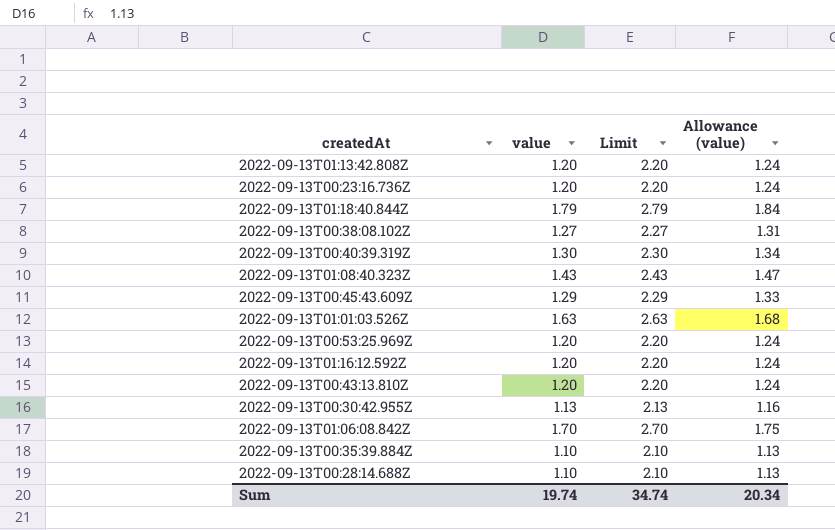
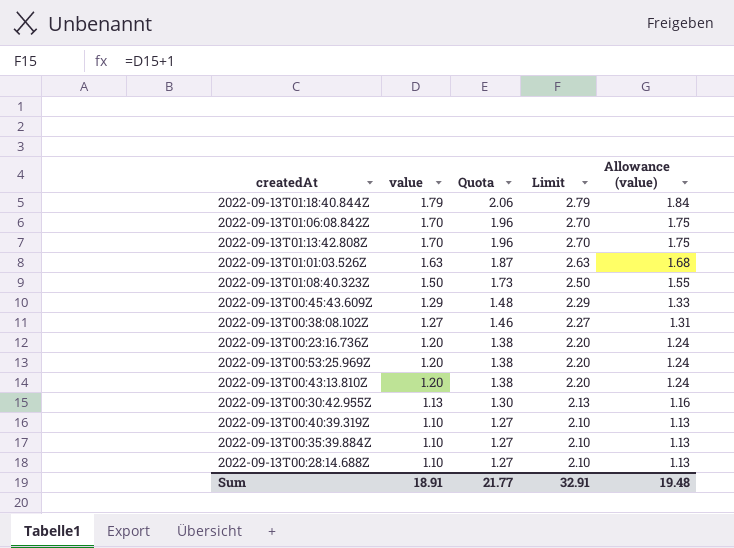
row order: none -> value descending
column Quota | formula: none -> [value] * 1.15
row 2022-09-13T01:16:12.592Z: 1.20 | 2.20 | 1.24 -> none
2022-09-13T01:13:42.808Z | value: 1.20 -> 1.70
2022-09-13T01:13:42.808Z | Limit: 2.20 -> 2.70
2022-09-13T01:13:42.808Z | Allowance (value): 1.24 -> 1.75
2022-09-13T01:08:40.323Z | value: 1.43 -> 1.50
2022-09-13T01:08:40.323Z | Limit: 2.43 -> 2.50
2022-09-13T01:08:40.323Z | Allowance (value): 1.47 -> 1.55
2022-09-13T00:40:39.319Z | value: 1.30 -> 1.10
2022-09-13T00:40:39.319Z | Limit: 2.30 -> 2.10
2022-09-13T00:40:39.319Z | Allowance (value): 1.34 -> 1.13
Sum | value: 19.74 -> 18.91
Sum | Limit: 34.74 -> 32.91
Sum | Allowance (value): 20.34 -> 19.48

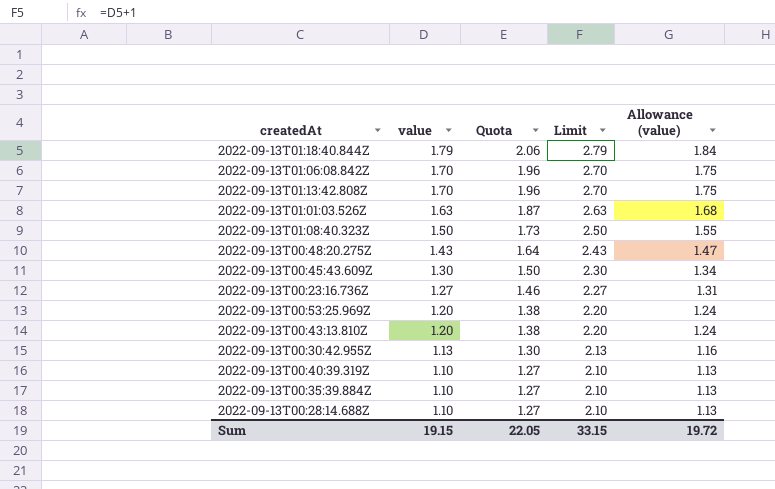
row 2022-09-13T00:38:08.102Z: 1.27 | 1.46 | 2.27 | 1.31 -> none
row 2022-09-13T00:48:20.275Z: none -> 1.43 | 1.64 | 2.43 | 1.47
2022-09-13T00:45:43.609Z | value: 1.29 -> 1.30
2022-09-13T00:45:43.609Z | Quota: 1.48 -> 1.50
2022-09-13T00:45:43.609Z | Limit: 2.29 -> 2.30
2022-09-13T00:45:43.609Z | Allowance (value): 1.33 -> 1.34
2022-09-13T00:23:16.736Z | value: 1.20 -> 1.27
2022-09-13T00:23:16.736Z | Quota: 1.38 -> 1.46
2022-09-13T00:23:16.736Z | Limit: 2.20 -> 2.27
2022-09-13T00:23:16.736Z | Allowance (value): 1.24 -> 1.31
Sum | value: 18.91 -> 19.15
Sum | Quota: 21.77 -> 22.05
Sum | Limit: 32.91 -> 33.15
Sum | Allowance (value): 19.48 -> 19.72

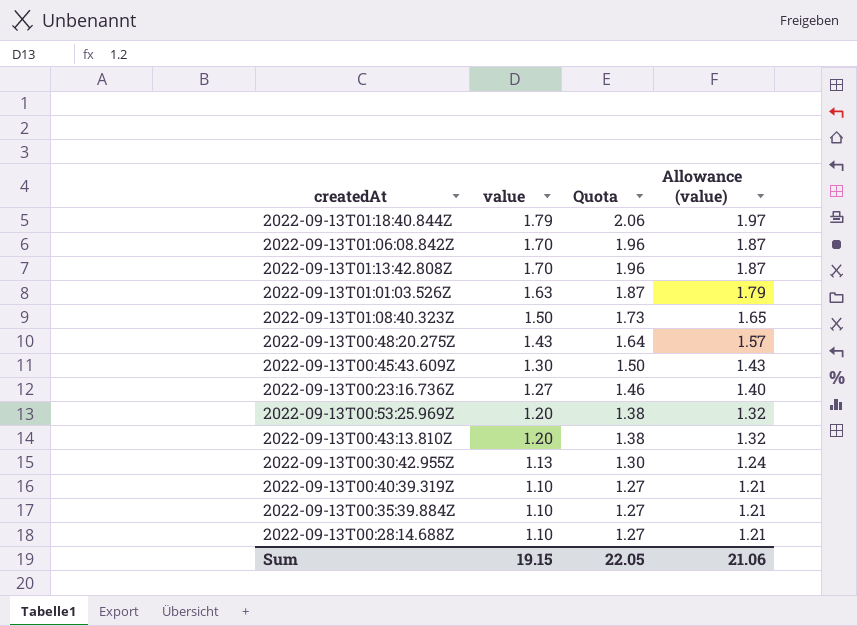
column Limit | formula: [value] + 1 -> none
column Allowance (value) | formula: [value] * 1.03 -> [value] * 1.1
Sum | Allowance (value): 19.72 -> 21.06

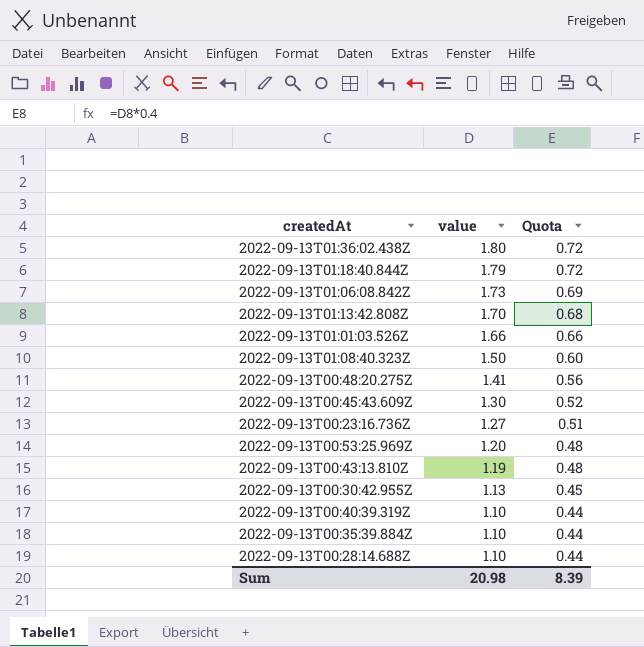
column Allowance (value) | formula: [value] * 1.1 -> none
column Quota | formula: [value] * 1.15 -> [value] * 0.4
row 2022-09-13T01:36:02.438Z: none -> 1.80 | 0.72
2022-09-13T01:06:08.842Z | value: 1.70 -> 1.73
2022-09-13T01:01:03.526Z | value: 1.63 -> 1.66
2022-09-13T00:48:20.275Z | value: 1.43 -> 1.41
2022-09-13T00:43:13.810Z | value: 1.20 -> 1.19
Sum | value: 19.15 -> 20.98
Sum | Quota: 22.05 -> 8.39

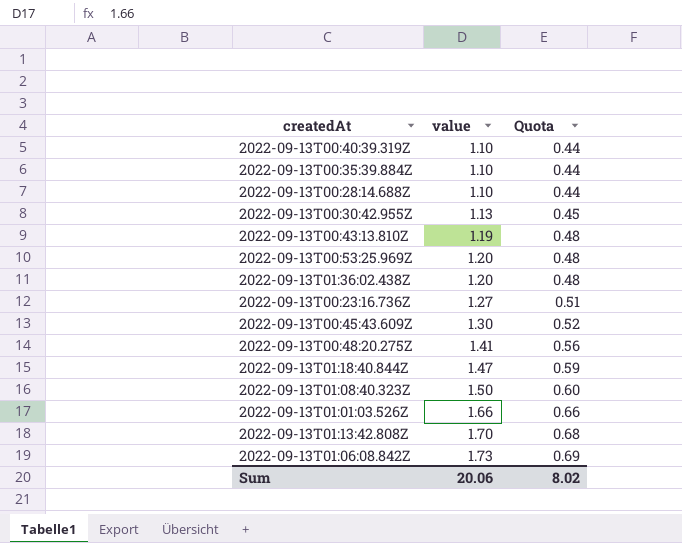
row order: value descending -> value ascending
2022-09-13T01:36:02.438Z | value: 1.80 -> 1.20
2022-09-13T01:36:02.438Z | Quota: 0.72 -> 0.48
2022-09-13T01:18:40.844Z | value: 1.79 -> 1.47
2022-09-13T01:18:40.844Z | Quota: 0.72 -> 0.59
Sum | value: 20.98 -> 20.06
Sum | Quota: 8.39 -> 8.02

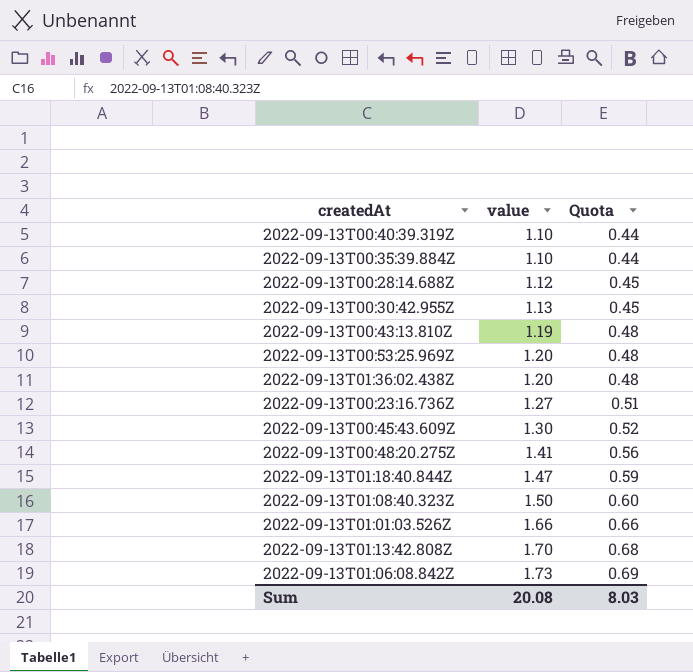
2022-09-13T00:28:14.688Z | value: 1.10 -> 1.12
2022-09-13T00:28:14.688Z | Quota: 0.44 -> 0.45
Sum | value: 20.06 -> 20.08
Sum | Quota: 8.02 -> 8.03

